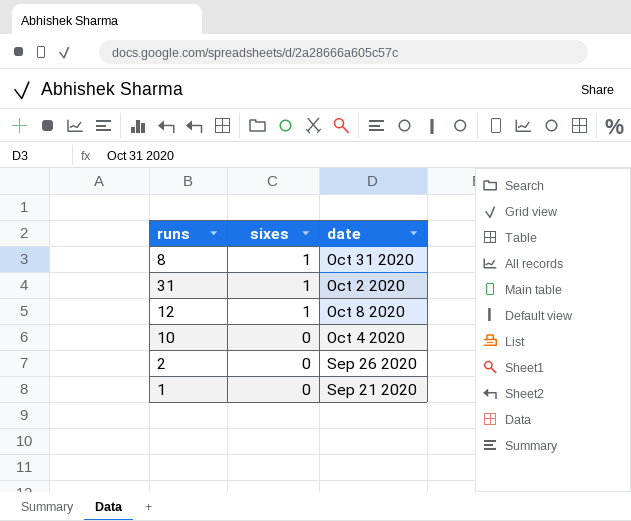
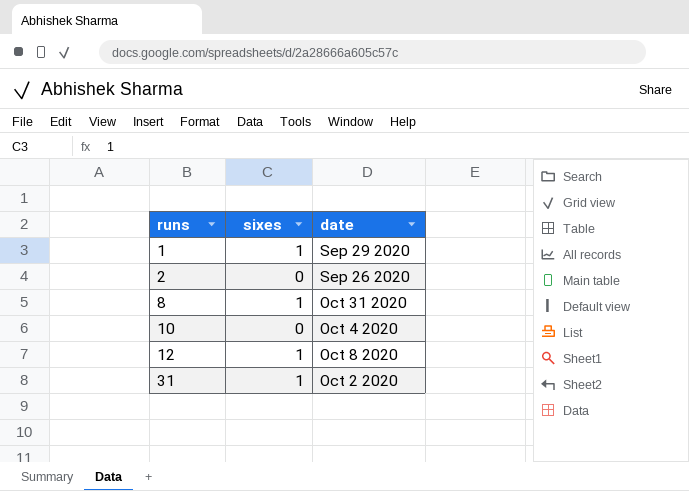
row order: sixes descending -> runs ascending
1 | sixes: 0 -> 1
1 | date: Sep 21 2020 -> Sep 29 2020

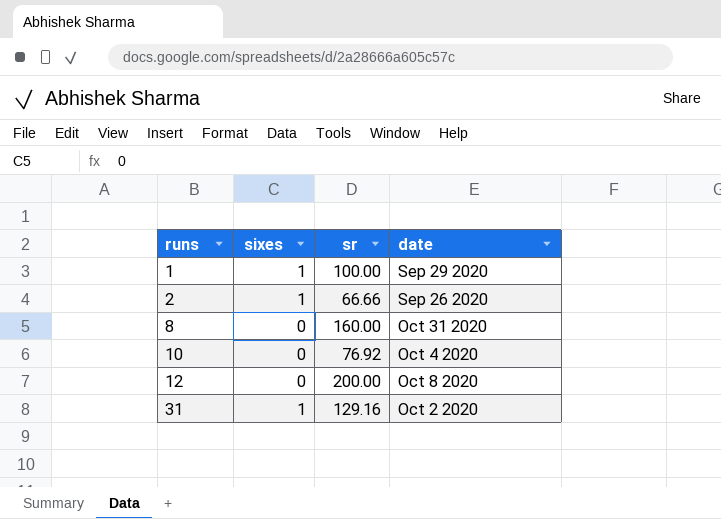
column sr | position: none -> 3
2 | sixes: 0 -> 1
8 | sixes: 1 -> 0
12 | sixes: 1 -> 0

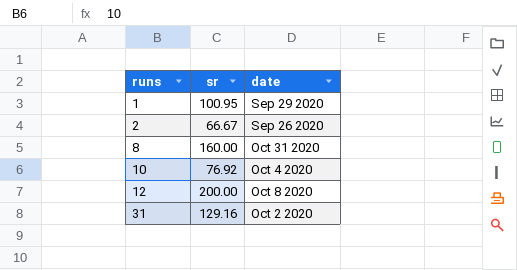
column sixes | position: 2 -> none
1 | sr: 100.00 -> 100.95
2 | sr: 66.66 -> 66.67

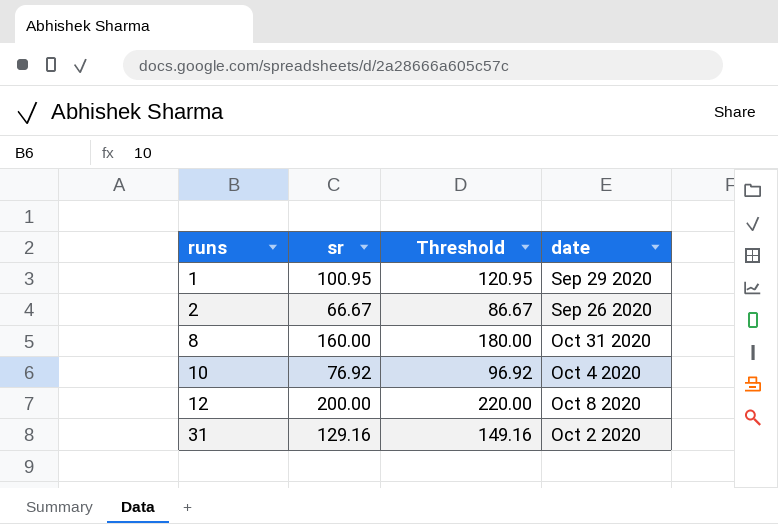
column Threshold | formula: none -> [sr] + 20

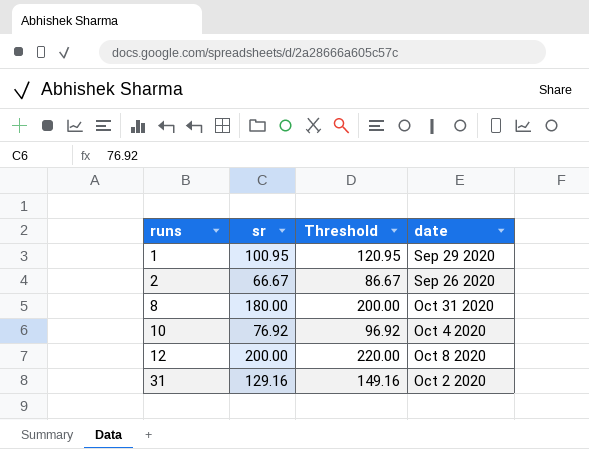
8 | sr: 160.00 -> 180.00
8 | Threshold: 180.00 -> 200.00

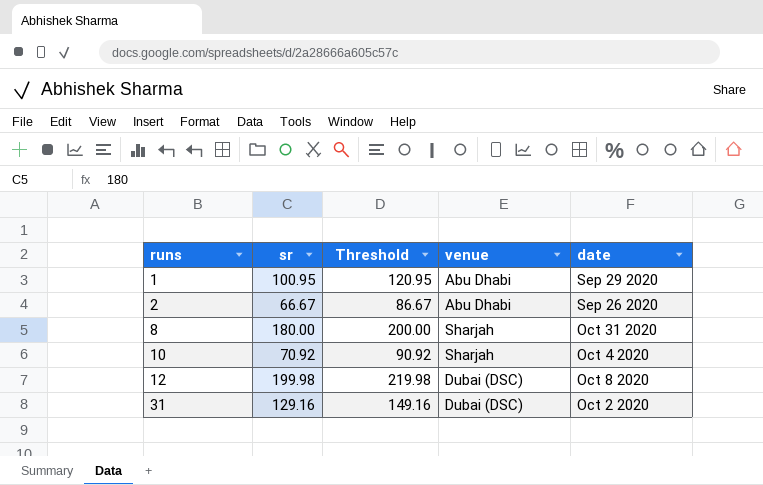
column venue | position: none -> 4
10 | sr: 76.92 -> 70.92
10 | Threshold: 96.92 -> 90.92
12 | sr: 200.00 -> 199.98
12 | Threshold: 220.00 -> 219.98

